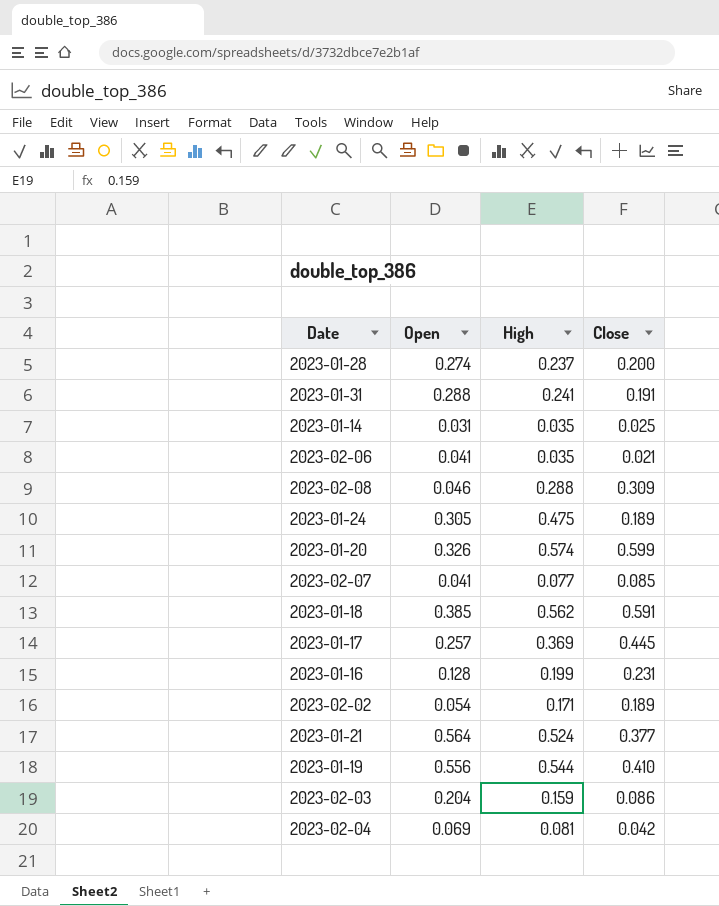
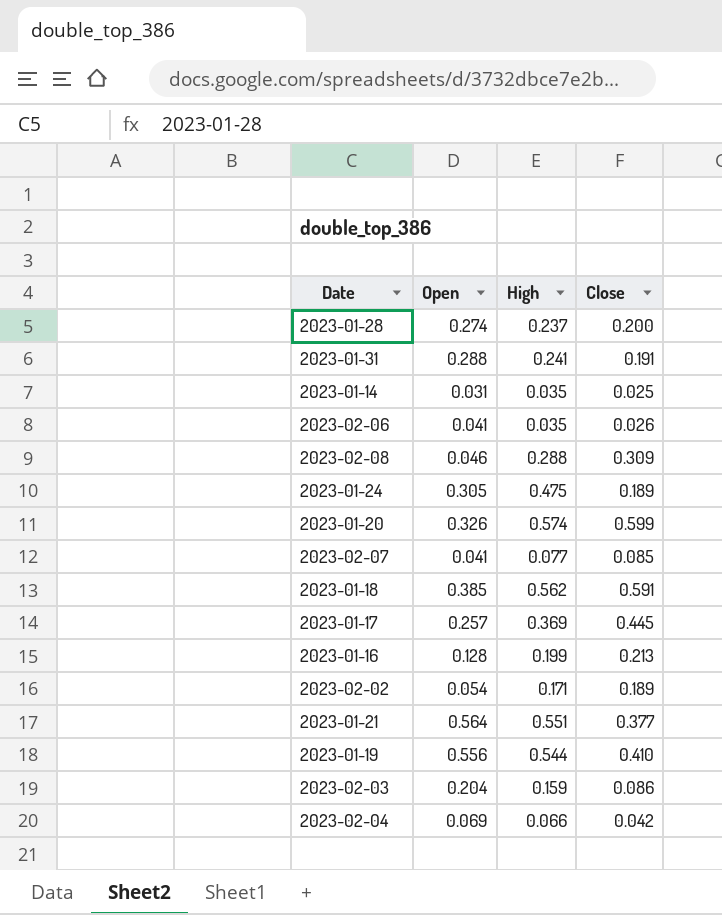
2023-02-06 | Close: 0.021 -> 0.026
2023-01-16 | Close: 0.231 -> 0.213
2023-01-21 | High: 0.524 -> 0.551
2023-02-04 | High: 0.081 -> 0.066

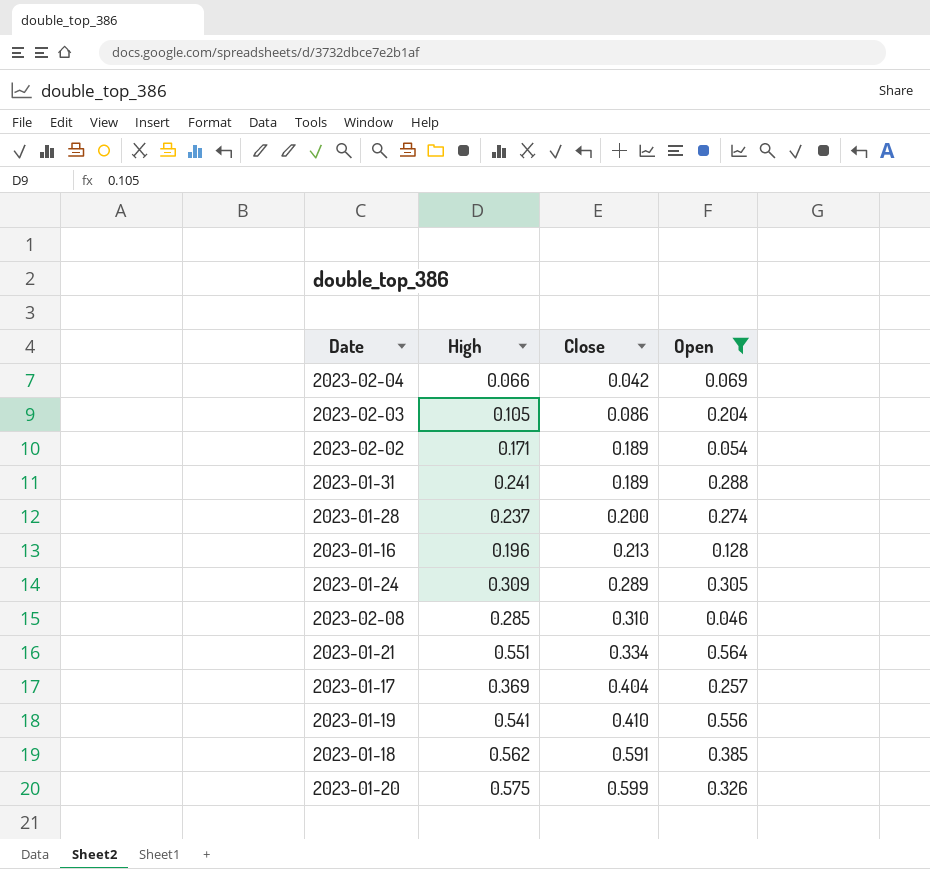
filter: none -> Open >= 0.046
row order: none -> Close ascending
column Open | position: 2 -> 4
2023-02-03 | High: 0.159 -> 0.105
2023-01-31 | Close: 0.191 -> 0.189
2023-01-16 | High: 0.199 -> 0.196
2023-01-24 | High: 0.475 -> 0.309
2023-01-24 | Close: 0.189 -> 0.289
2023-02-08 | High: 0.288 -> 0.285
2023-02-08 | Close: 0.309 -> 0.310
2023-01-21 | Close: 0.377 -> 0.334
2023-01-17 | Close: 0.445 -> 0.404
2023-01-19 | High: 0.544 -> 0.541
2023-01-20 | High: 0.574 -> 0.575

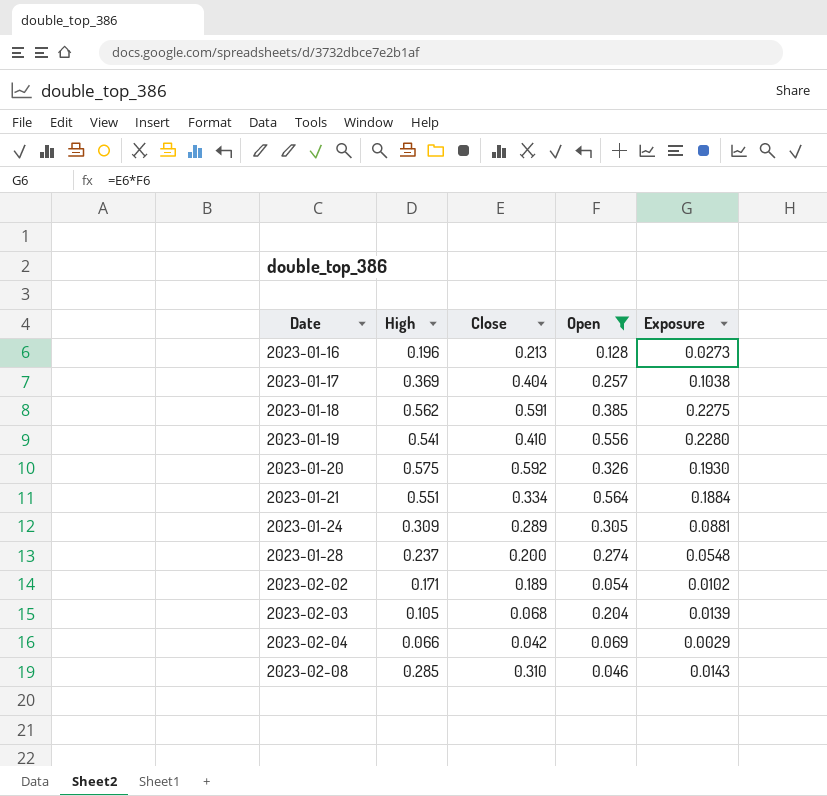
row order: Close ascending -> Date ascending
column Exposure | formula: none -> [Close] * [Open]
row 2023-01-31: 0.241 | 0.189 | 0.288 -> none
2023-01-20 | Close: 0.599 -> 0.592
2023-02-03 | Close: 0.086 -> 0.068

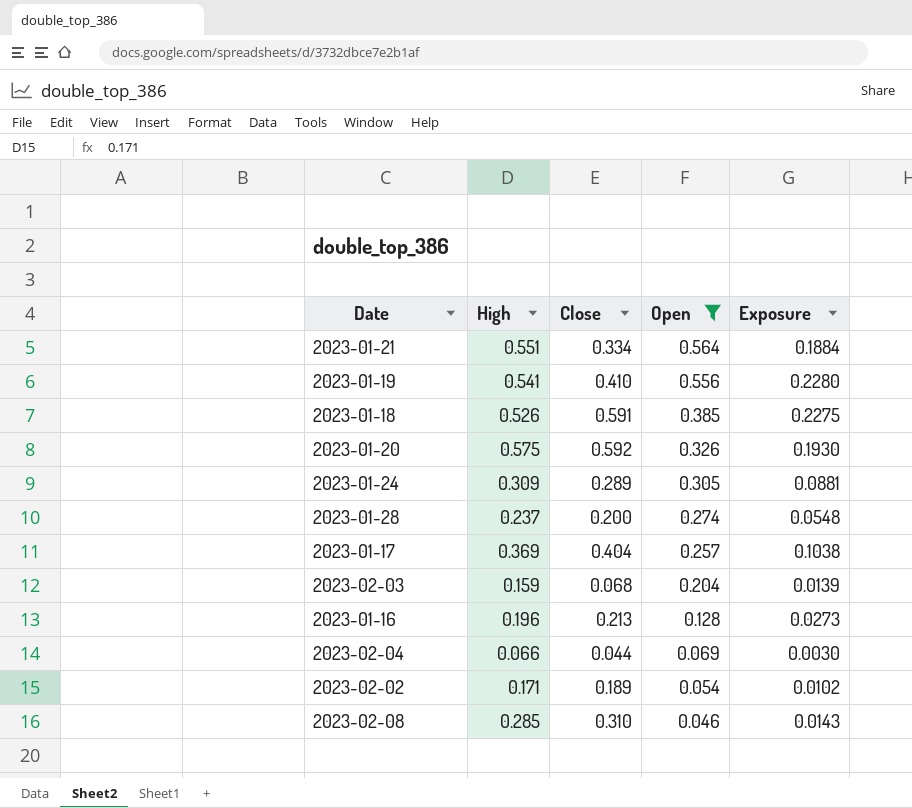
row order: Date ascending -> Open descending
2023-01-18 | High: 0.562 -> 0.526
2023-02-03 | High: 0.105 -> 0.159
2023-02-04 | Close: 0.042 -> 0.044
2023-02-04 | Exposure: 0.0029 -> 0.0030

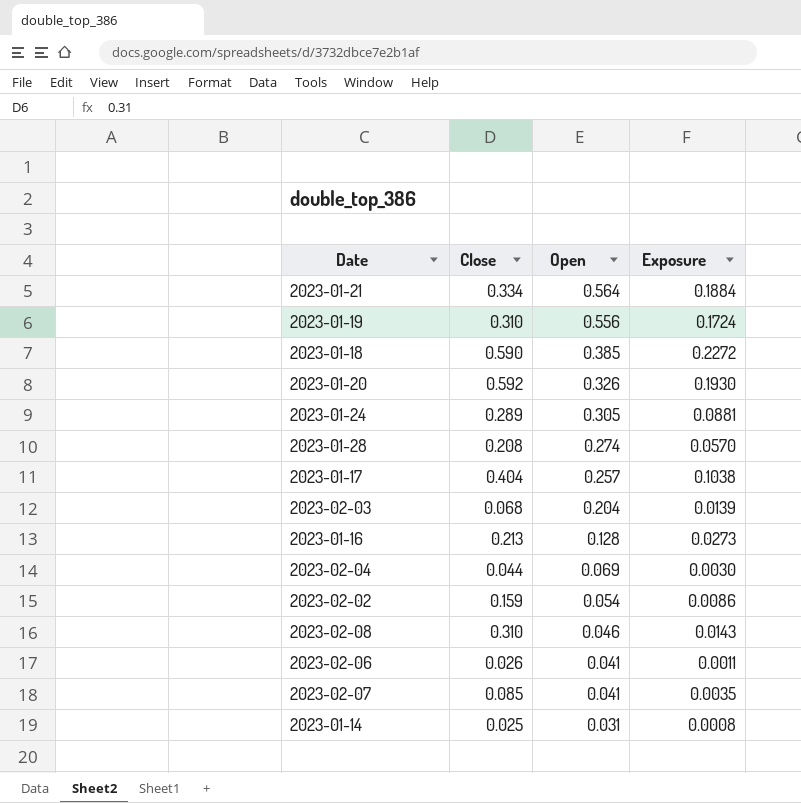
filter: Open >= 0.046 -> none
column High | position: 2 -> none
2023-01-19 | Close: 0.410 -> 0.310
2023-01-19 | Exposure: 0.2280 -> 0.1724
2023-01-18 | Close: 0.591 -> 0.590
2023-01-18 | Exposure: 0.2275 -> 0.2272
2023-01-28 | Close: 0.200 -> 0.208
2023-01-28 | Exposure: 0.0548 -> 0.0570
2023-02-02 | Close: 0.189 -> 0.159
2023-02-02 | Exposure: 0.0102 -> 0.0086

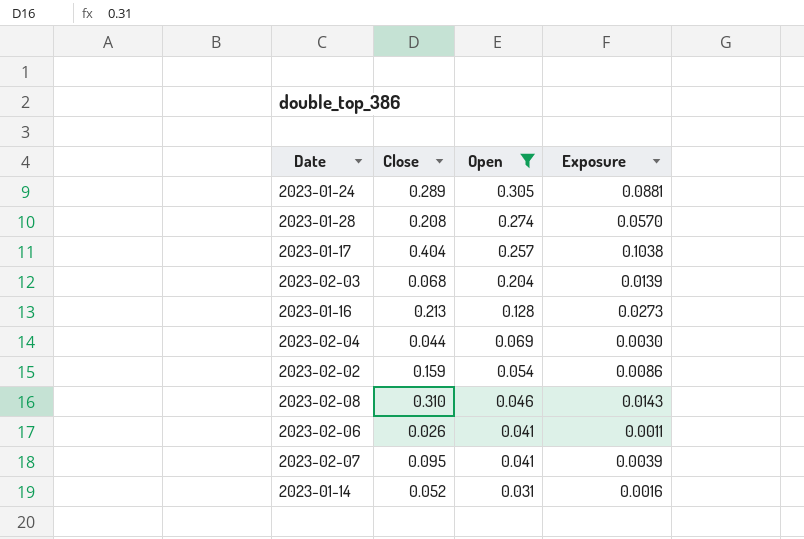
filter: none -> Open <= 0.305
2023-02-07 | Close: 0.085 -> 0.095
2023-02-07 | Exposure: 0.0035 -> 0.0039
2023-01-14 | Close: 0.025 -> 0.052
2023-01-14 | Exposure: 0.0008 -> 0.0016

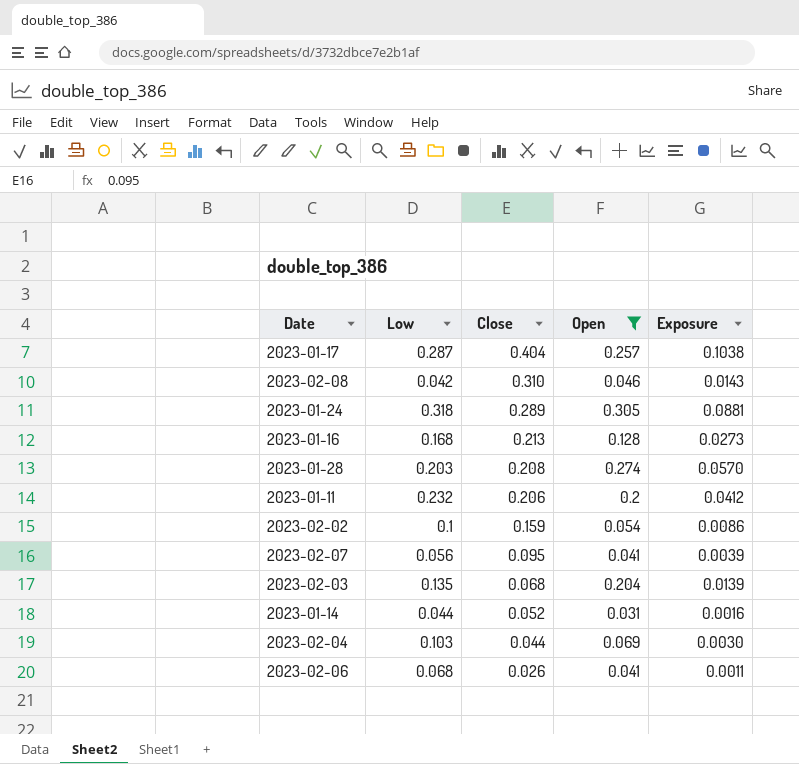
row order: Open descending -> Close descending
column Low | position: none -> 2
row 2023-01-11: none -> 0.232 | 0.206 | 0.2 | 0.0412

